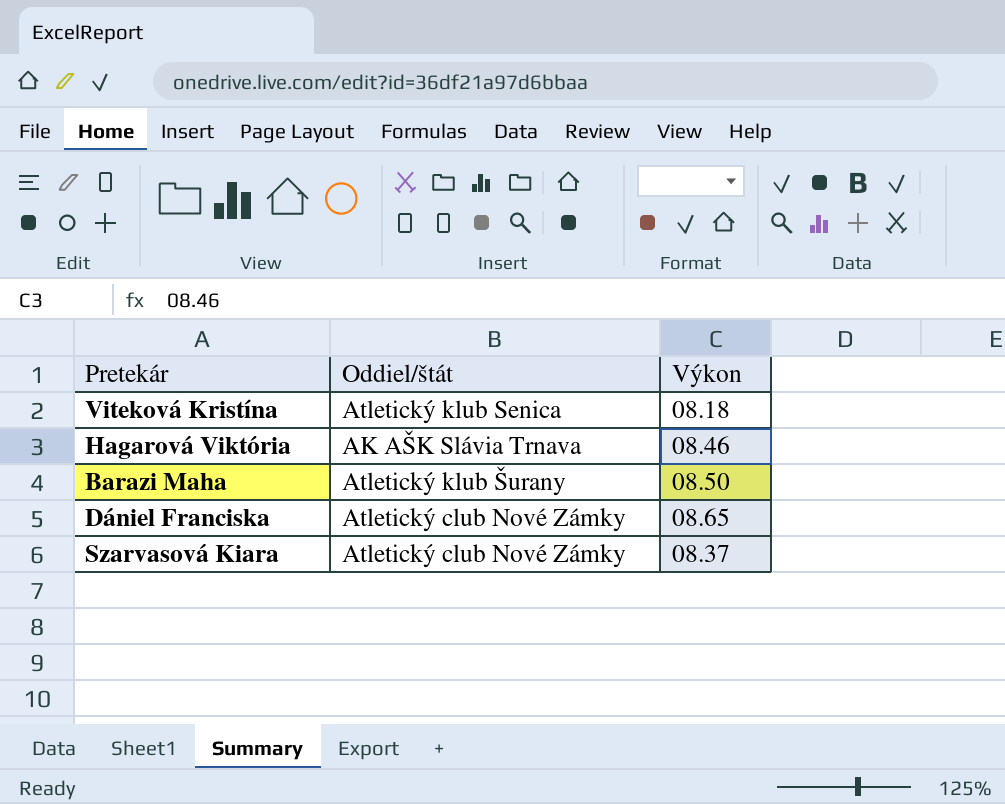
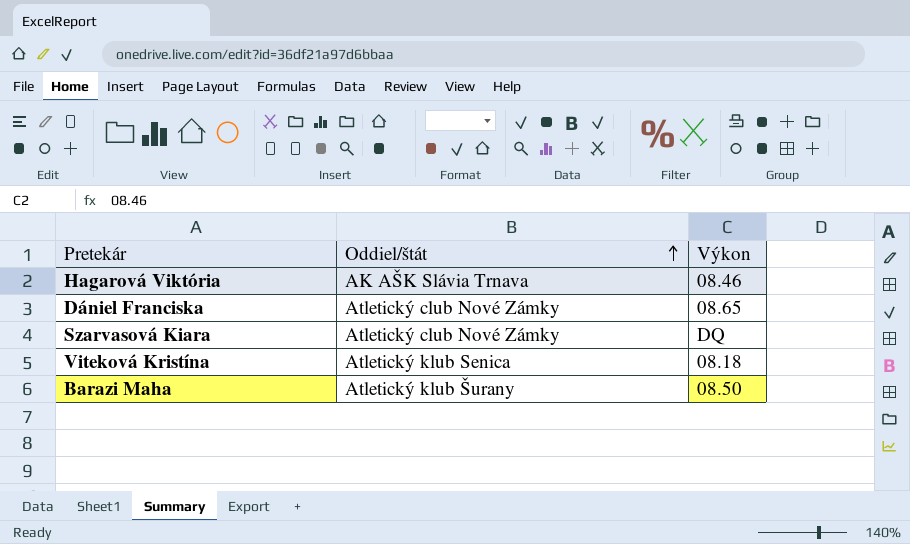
row order: none -> Oddiel/štát ascending
Szarvasová Kiara | Výkon: 08.37 -> DQ

